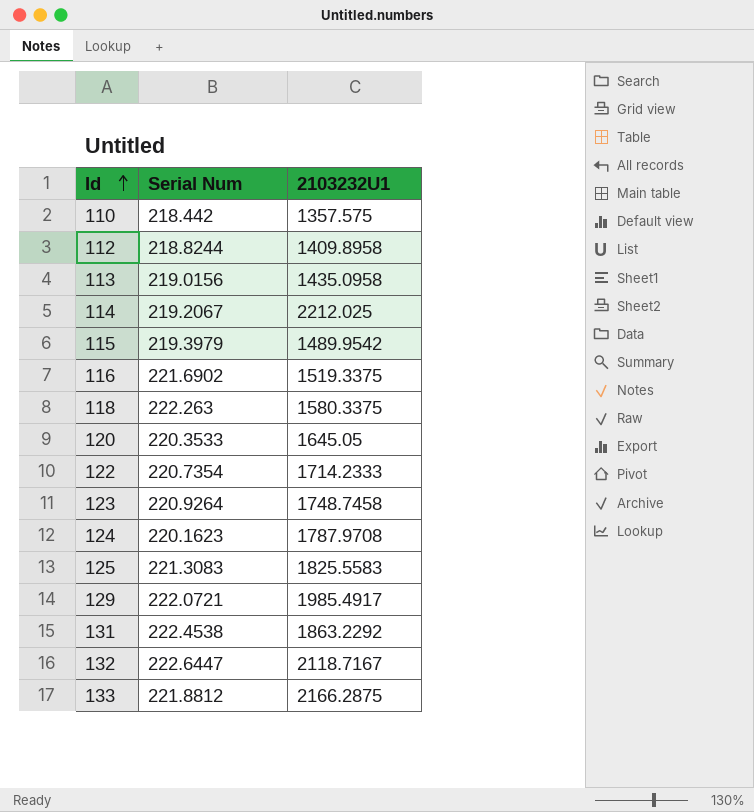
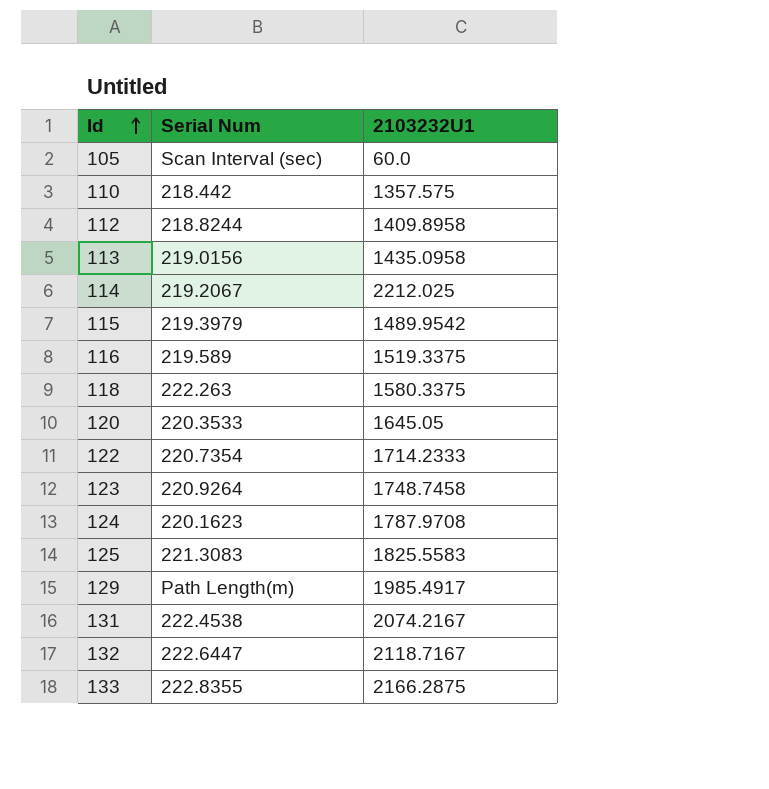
row 105: none -> Scan Interval (sec) | 60.0
116 | Serial Num: 221.6902 -> 219.589
129 | Serial Num: 222.0721 -> Path Length(m)
131 | 2103232U1: 1863.2292 -> 2074.2167
133 | Serial Num: 221.8812 -> 222.8355

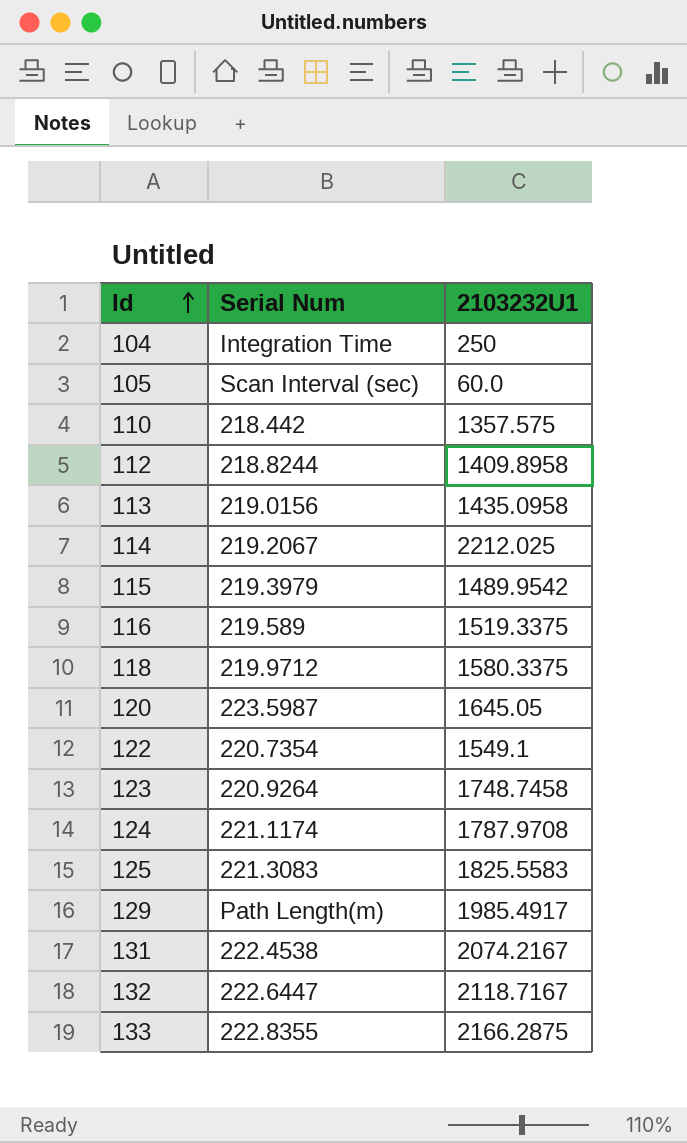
row 104: none -> Integration Time | 250
118 | Serial Num: 222.263 -> 219.9712
120 | Serial Num: 220.3533 -> 223.5987
122 | 2103232U1: 1714.2333 -> 1549.1
124 | Serial Num: 220.1623 -> 221.1174

